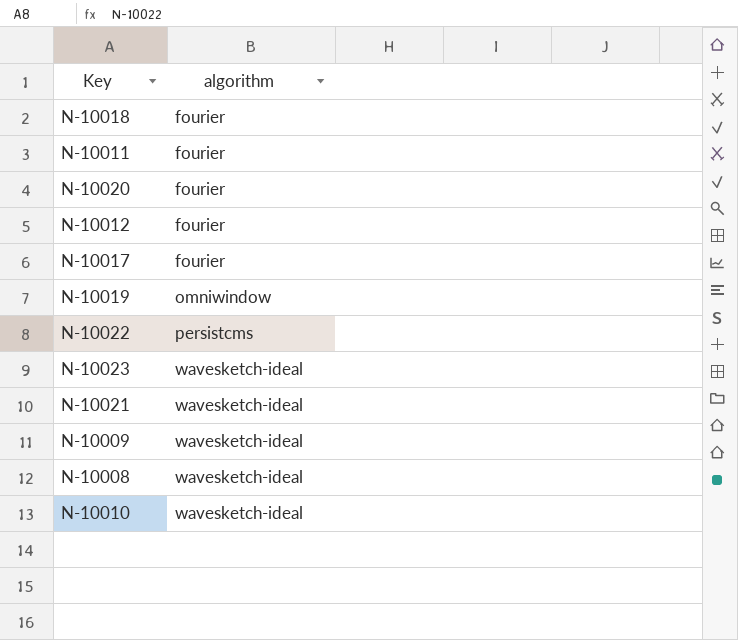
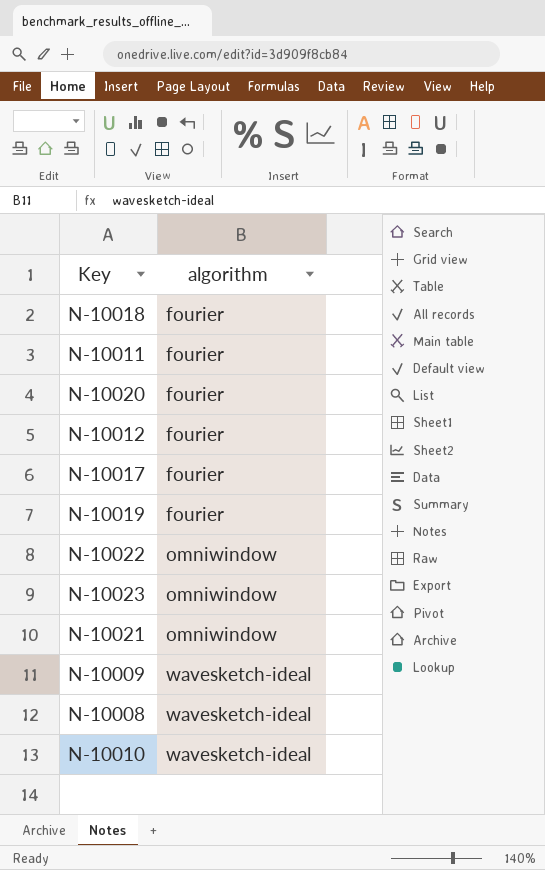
N-10019 | algorithm: omniwindow -> fourier
N-10022 | algorithm: persistcms -> omniwindow
N-10023 | algorithm: wavesketch-ideal -> omniwindow
N-10021 | algorithm: wavesketch-ideal -> omniwindow

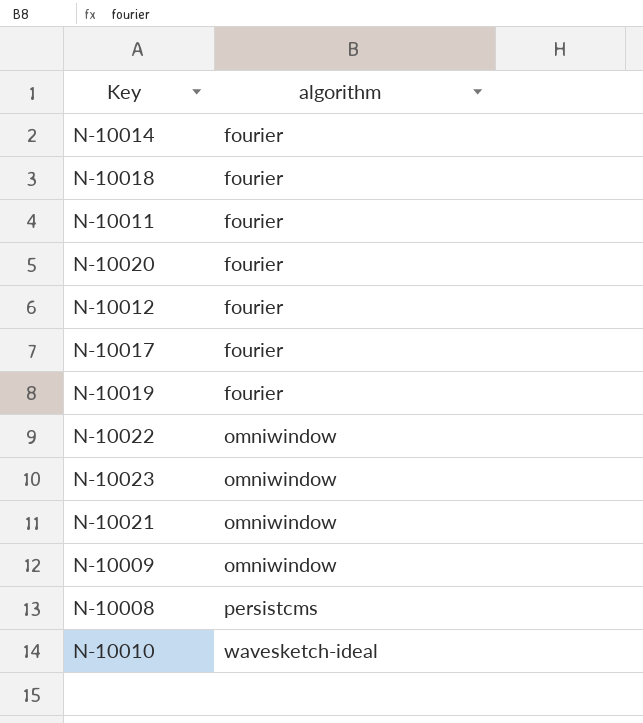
row N-10014: none -> fourier
N-10009 | algorithm: wavesketch-ideal -> omniwindow
N-10008 | algorithm: wavesketch-ideal -> persistcms

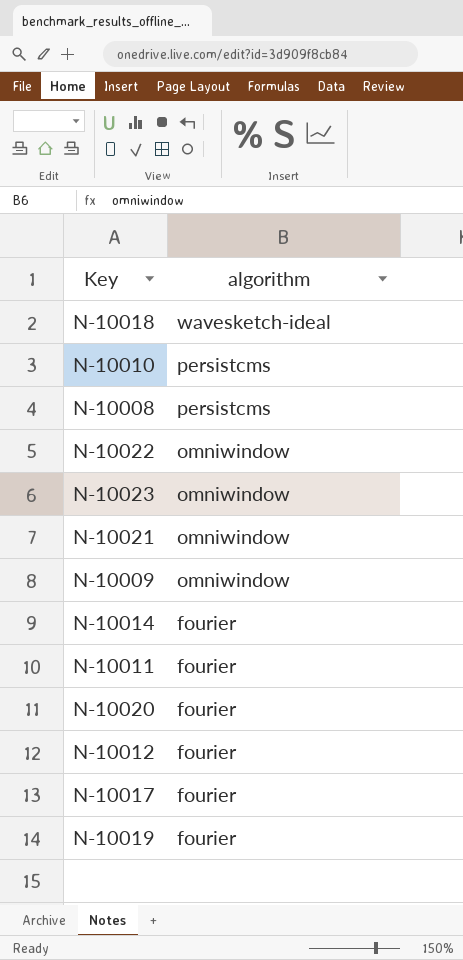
row order: algorithm ascending -> algorithm descending
N-10018 | algorithm: fourier -> wavesketch-ideal
N-10010 | algorithm: wavesketch-ideal -> persistcms

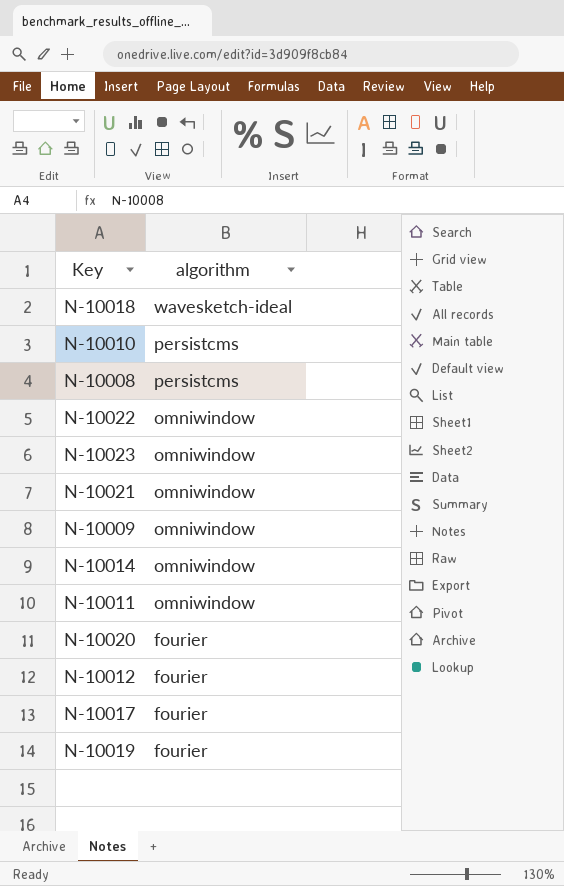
N-10014 | algorithm: fourier -> omniwindow
N-10011 | algorithm: fourier -> omniwindow

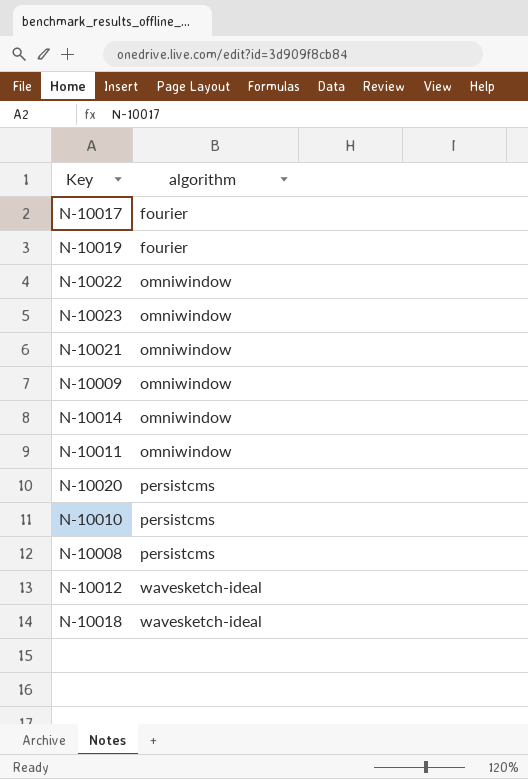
row order: algorithm descending -> algorithm ascending
N-10020 | algorithm: fourier -> persistcms
N-10012 | algorithm: fourier -> wavesketch-ideal

